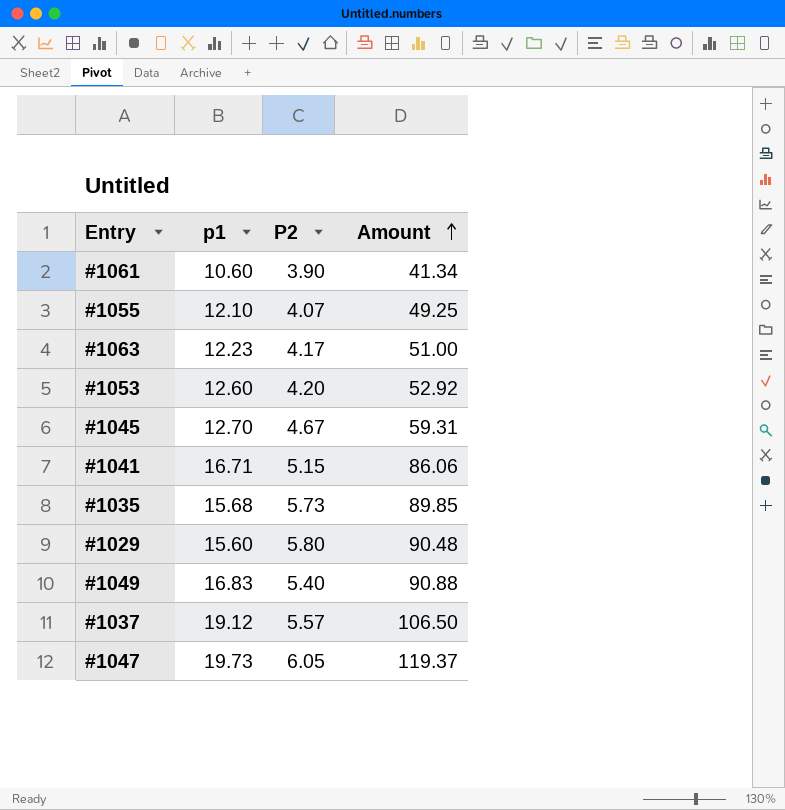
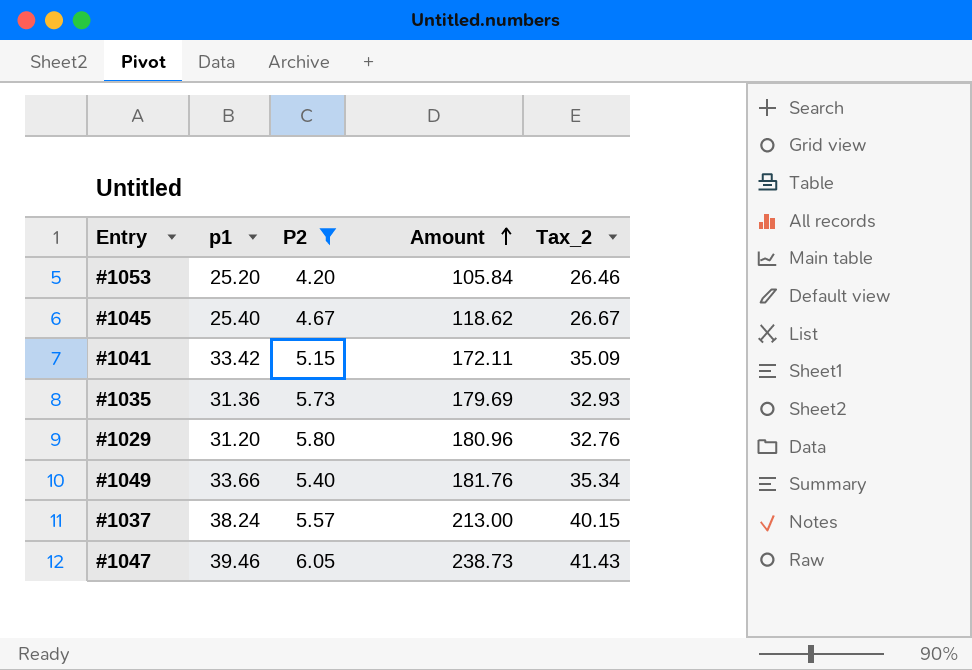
filter: none -> P2 >= 4.20
column Tax_2 | formula: none -> [p1] * 1.05
#1053 | p1: 12.60 -> 25.20
#1053 | Amount: 52.92 -> 105.84
#1045 | p1: 12.70 -> 25.40
#1045 | Amount: 59.31 -> 118.62
#1041 | p1: 16.71 -> 33.42
#1041 | Amount: 86.06 -> 172.11
#1035 | p1: 15.68 -> 31.36
#1035 | Amount: 89.85 -> 179.69
#1029 | p1: 15.60 -> 31.20
#1029 | Amount: 90.48 -> 180.96
#1049 | p1: 16.83 -> 33.66
#1049 | Amount: 90.88 -> 181.76
#1037 | p1: 19.12 -> 38.24
#1037 | Amount: 106.50 -> 213.00
#1047 | p1: 19.73 -> 39.46
#1047 | Amount: 119.37 -> 238.73

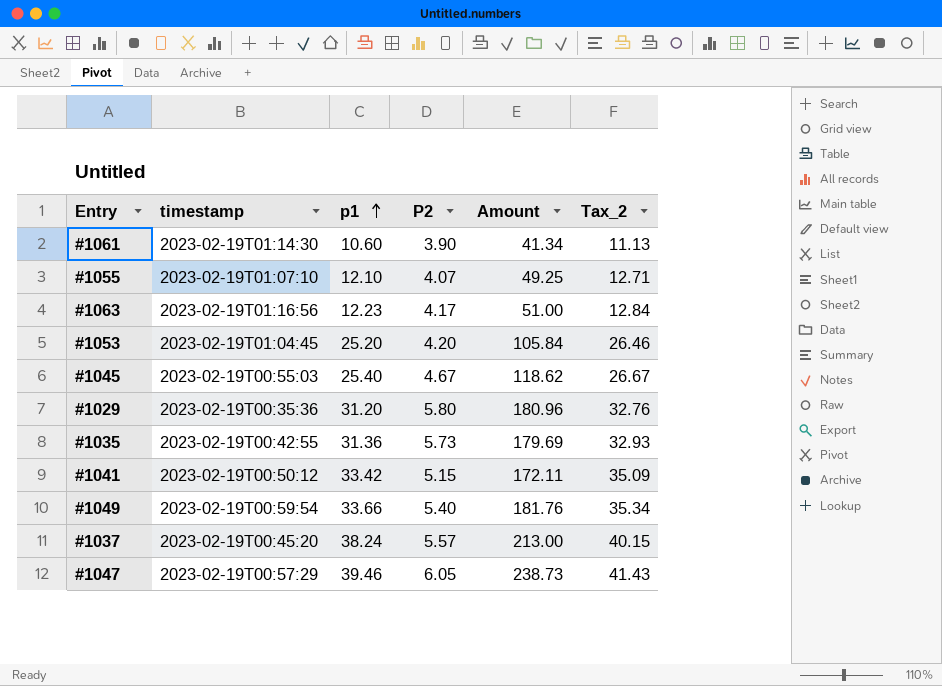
filter: P2 >= 4.20 -> none
row order: Amount ascending -> p1 ascending
column timestamp | position: none -> 2

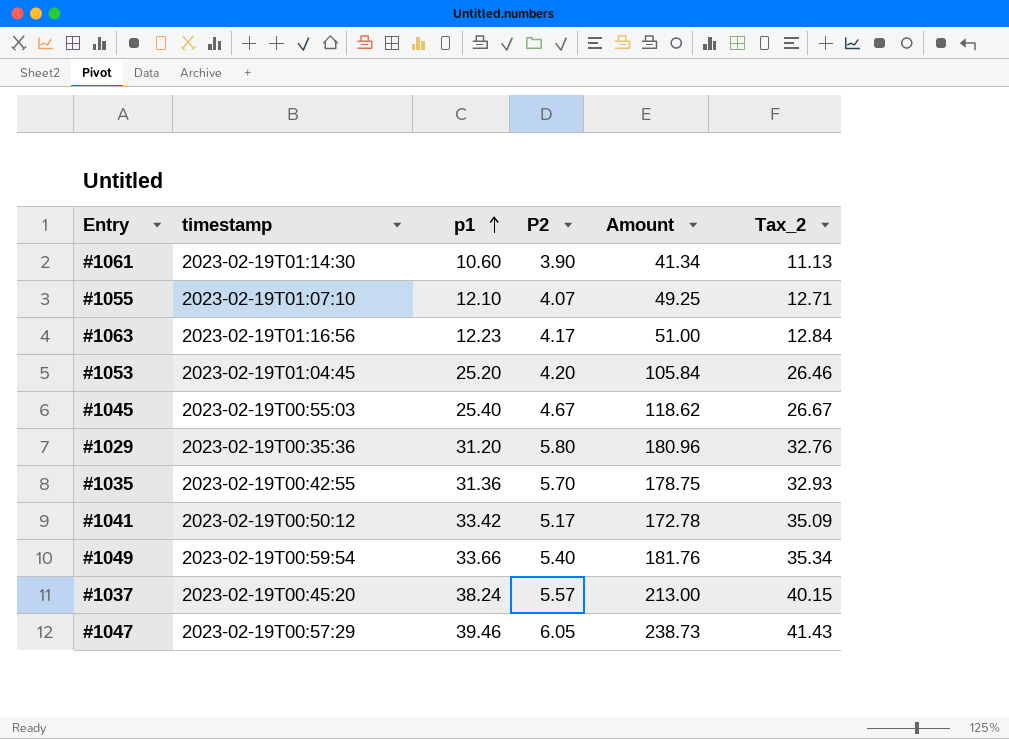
#1035 | P2: 5.73 -> 5.70
#1035 | Amount: 179.69 -> 178.75
#1041 | P2: 5.15 -> 5.17
#1041 | Amount: 172.11 -> 172.78

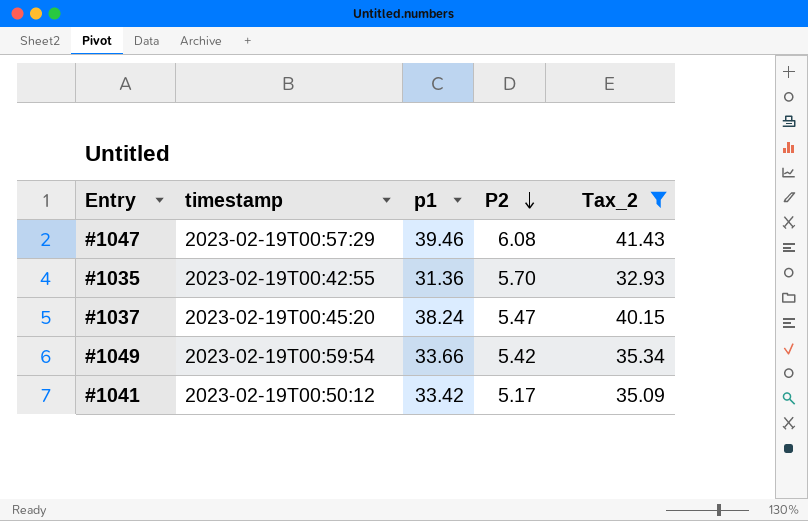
filter: none -> Tax_2 >= 32.93
row order: p1 ascending -> P2 descending
column Amount | formula: [p1] * [P2] -> none
#1047 | P2: 6.05 -> 6.08
#1037 | P2: 5.57 -> 5.47
#1049 | P2: 5.40 -> 5.42

